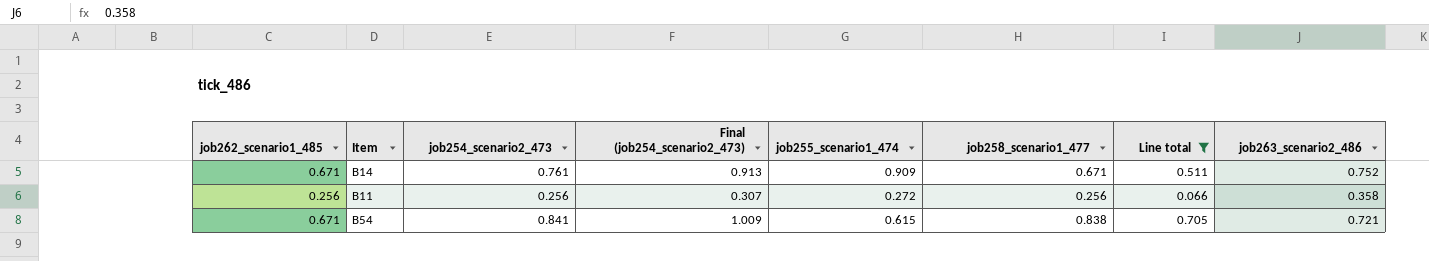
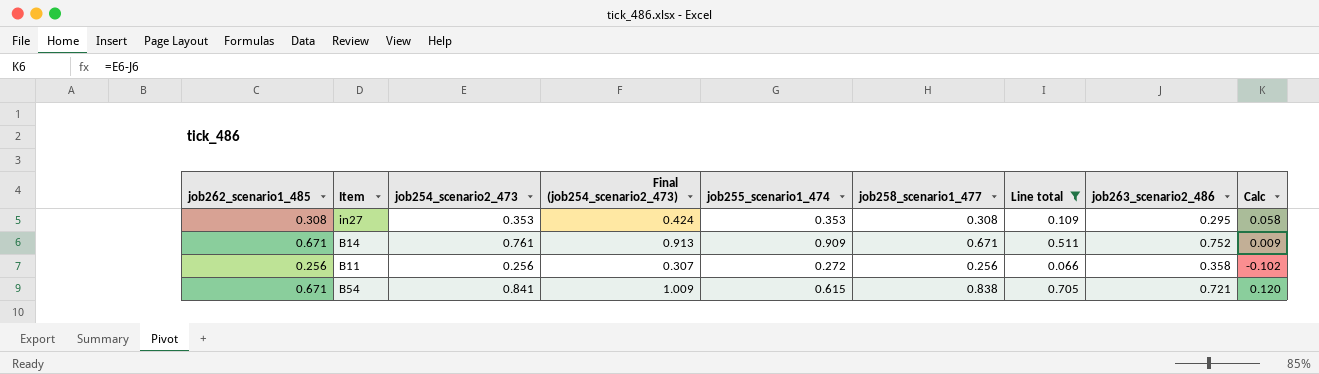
column Calc | formula: none -> [job254_scenario2_473] - [job263_scenario2_486]
row in27: none -> 0.308 | 0.353 | 0.424 | 0.353 | 0.308 | 0.109 | 0.295 | 0.058

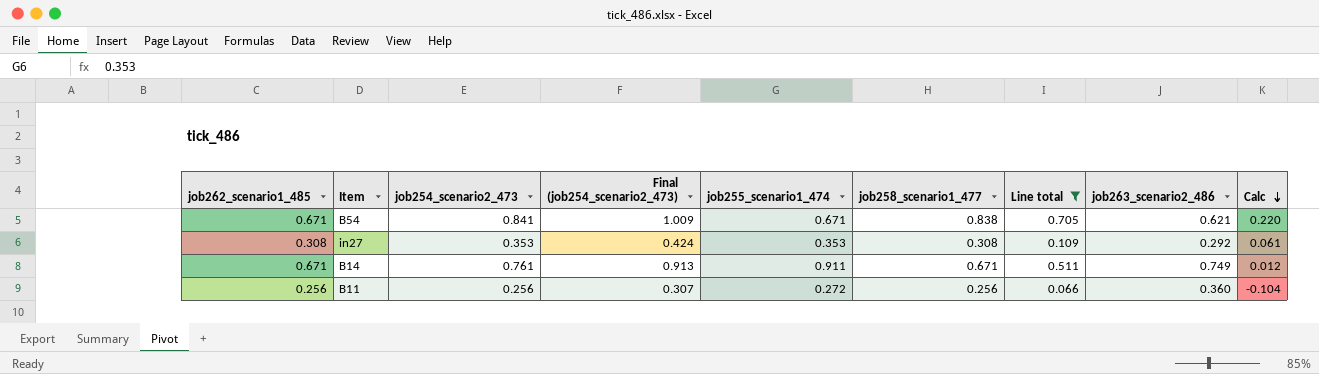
row order: none -> Calc descending
B54 | job255_scenario1_474: 0.615 -> 0.671
B54 | job263_scenario2_486: 0.721 -> 0.621
B54 | Calc: 0.120 -> 0.220
in27 | job263_scenario2_486: 0.295 -> 0.292
in27 | Calc: 0.058 -> 0.061
B14 | job255_scenario1_474: 0.909 -> 0.911
B14 | job263_scenario2_486: 0.752 -> 0.749
B14 | Calc: 0.009 -> 0.012
B11 | job263_scenario2_486: 0.358 -> 0.360
B11 | Calc: -0.102 -> -0.104

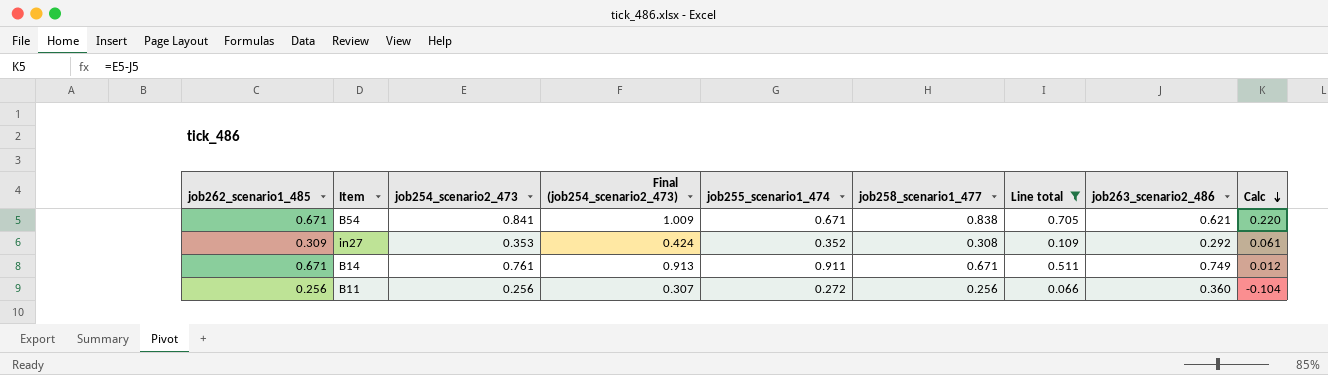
in27 | job262_scenario1_485: 0.308 -> 0.309
in27 | job255_scenario1_474: 0.353 -> 0.352

